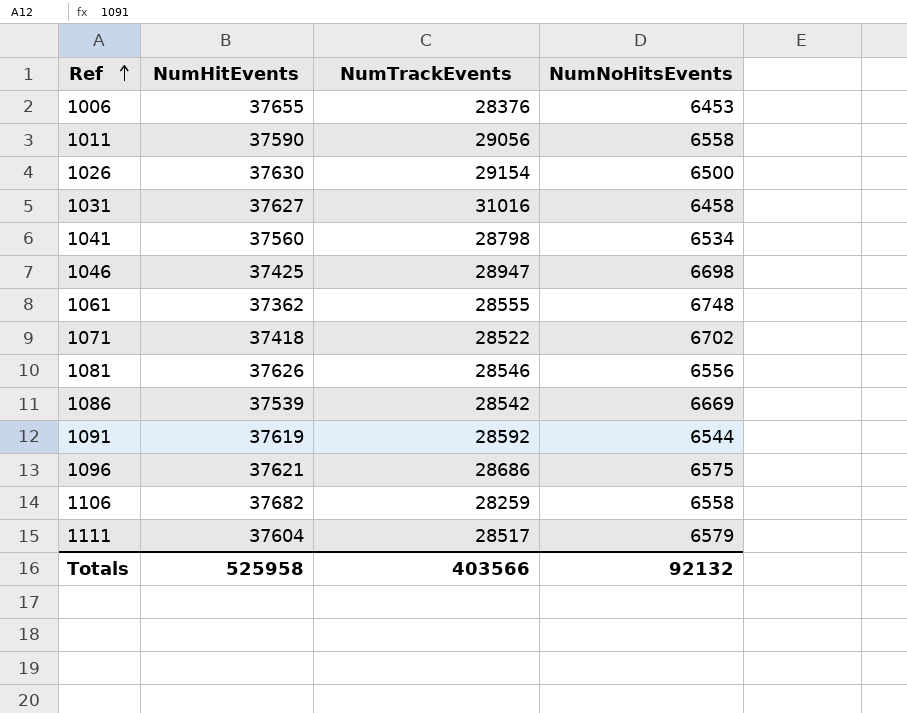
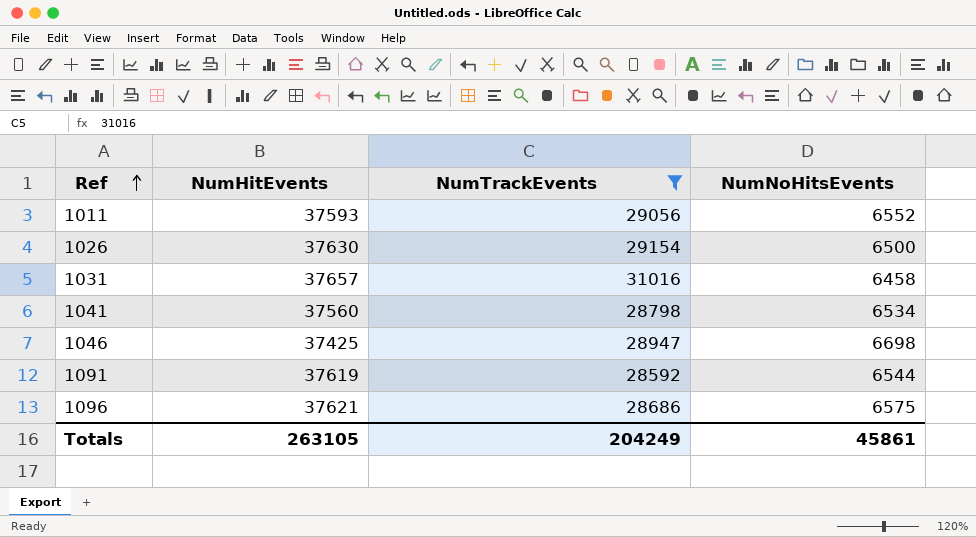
filter: none -> NumTrackEvents >= 28592
1011 | NumHitEvents: 37590 -> 37593
1011 | NumNoHitsEvents: 6558 -> 6552
1031 | NumHitEvents: 37627 -> 37657
Totals | NumHitEvents: 525958 -> 263105
Totals | NumTrackEvents: 403566 -> 204249
Totals | NumNoHitsEvents: 92132 -> 45861

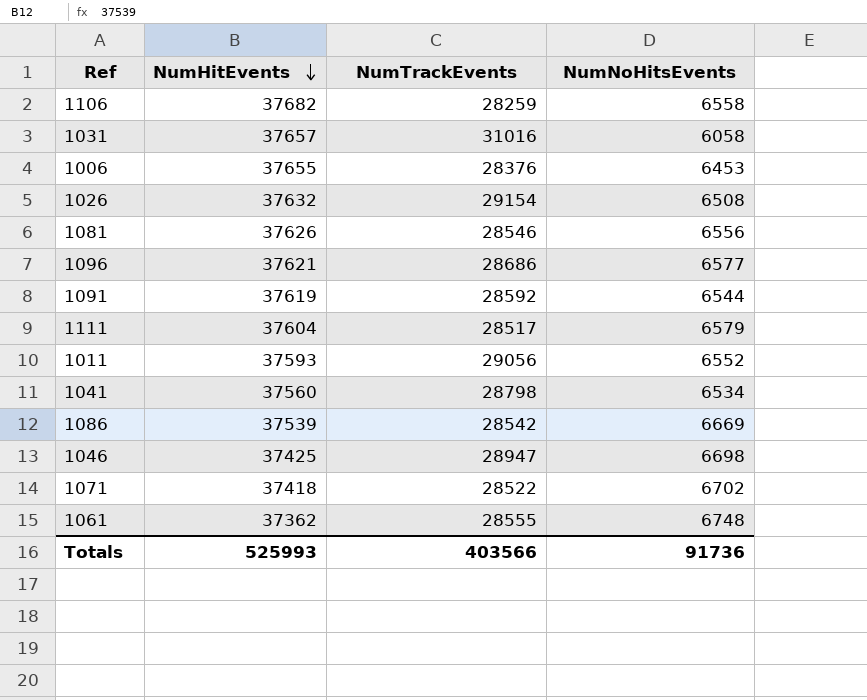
filter: NumTrackEvents >= 28592 -> none
row order: Ref ascending -> NumHitEvents descending
1031 | NumNoHitsEvents: 6458 -> 6058
1026 | NumHitEvents: 37630 -> 37632
1026 | NumNoHitsEvents: 6500 -> 6508
1096 | NumNoHitsEvents: 6575 -> 6577
Totals | NumHitEvents: 263105 -> 525993
Totals | NumTrackEvents: 204249 -> 403566
Totals | NumNoHitsEvents: 45861 -> 91736

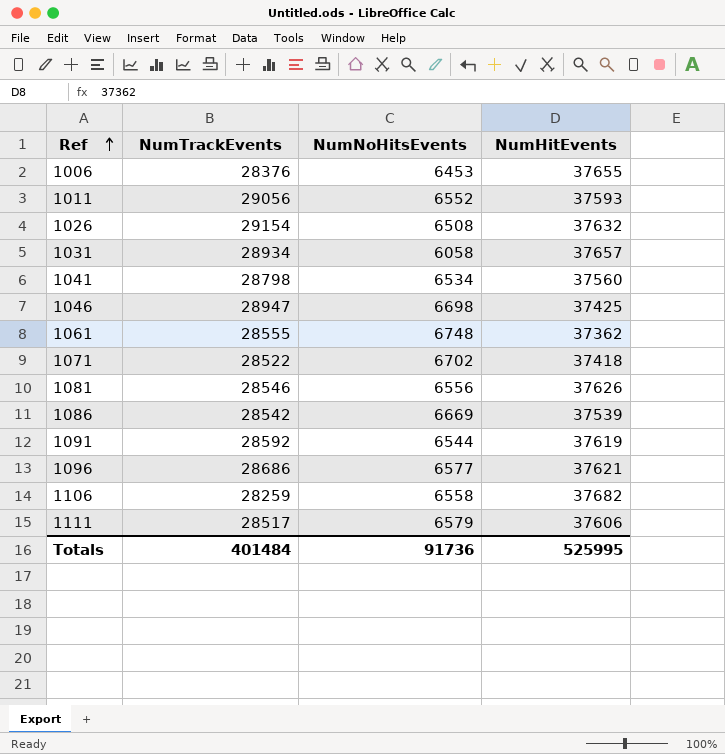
row order: NumHitEvents descending -> Ref ascending
column NumHitEvents | position: 2 -> 4
1031 | NumTrackEvents: 31016 -> 28934
1111 | NumHitEvents: 37604 -> 37606
Totals | NumTrackEvents: 403566 -> 401484
Totals | NumHitEvents: 525993 -> 525995

